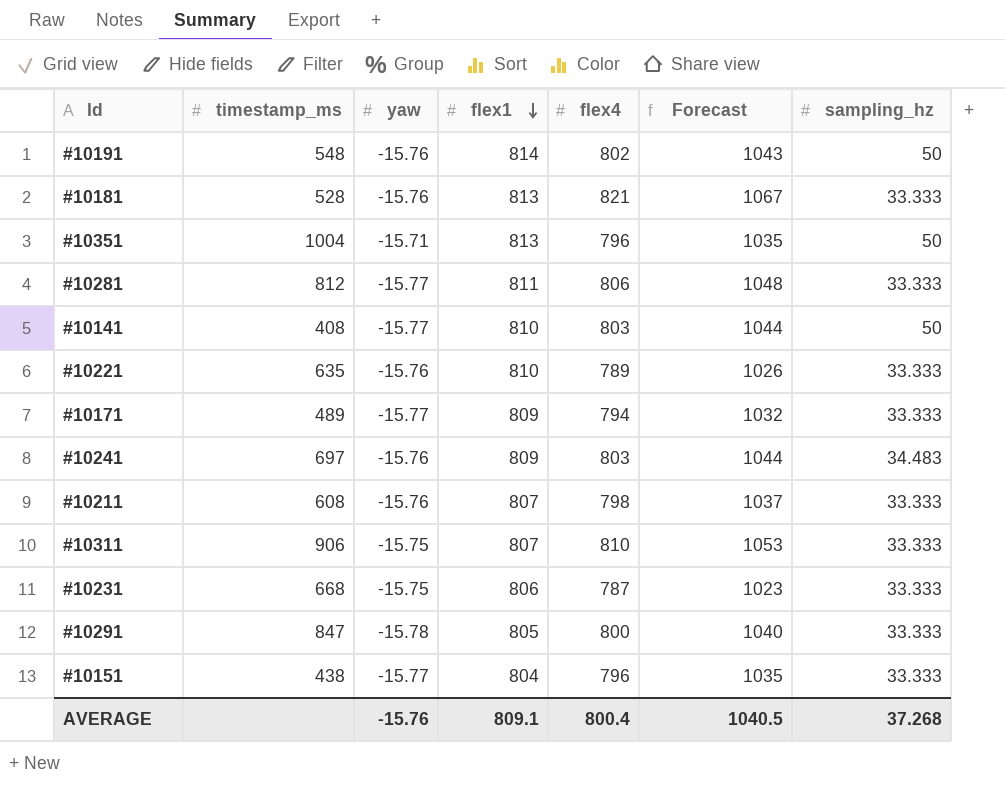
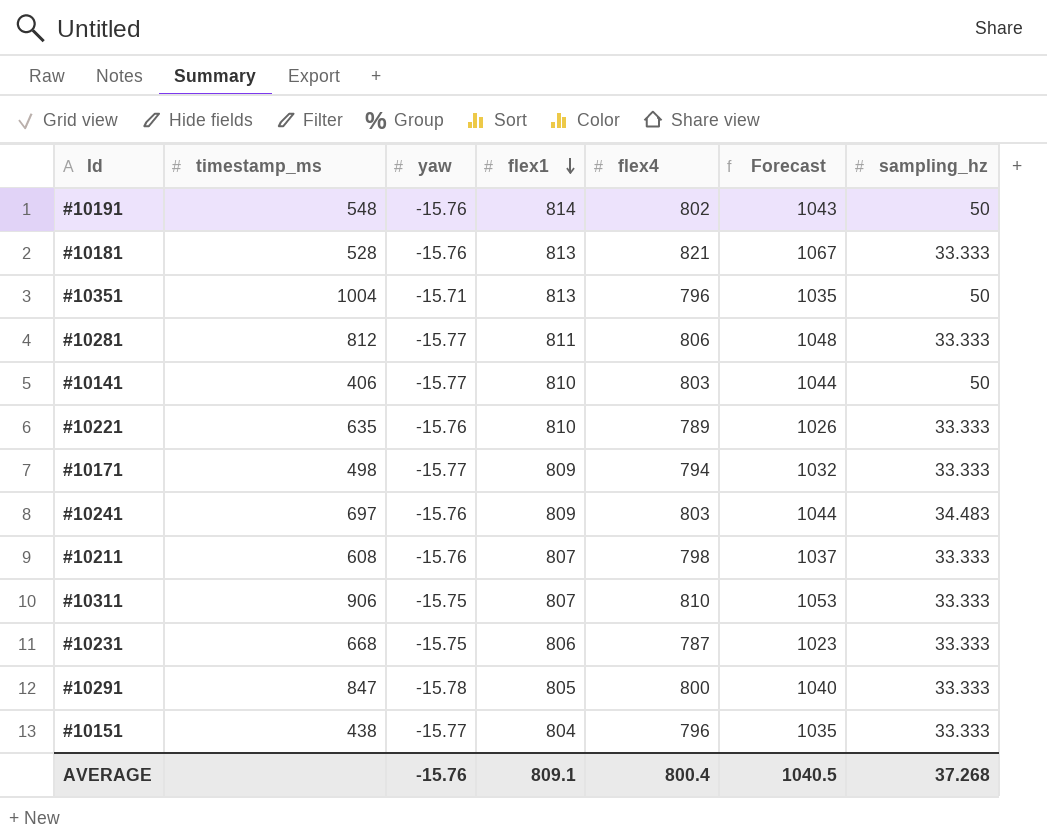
#10141 | timestamp_ms: 408 -> 406
#10171 | timestamp_ms: 489 -> 498

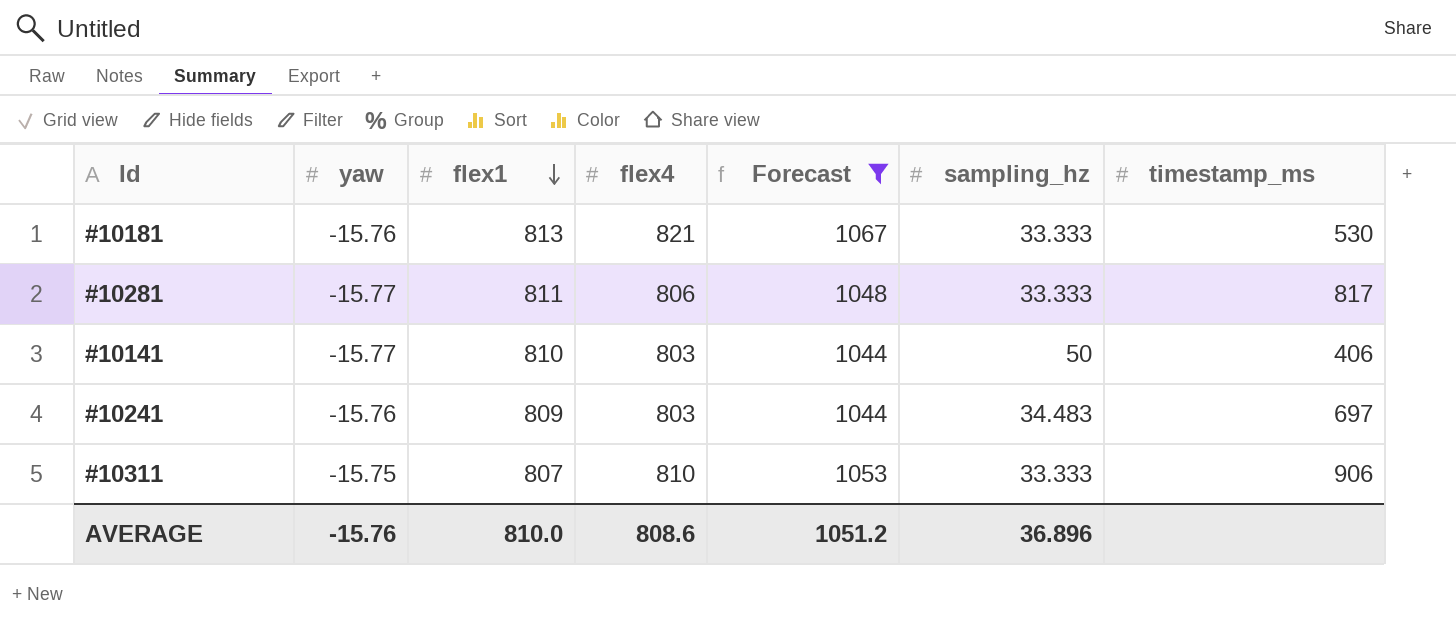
filter: none -> Forecast >= 1044
column timestamp_ms | position: 2 -> 7
#10181 | timestamp_ms: 528 -> 530
#10281 | timestamp_ms: 812 -> 817
AVERAGE | flex1: 809.1 -> 810.0
AVERAGE | flex4: 800.4 -> 808.6
AVERAGE | Forecast: 1040.5 -> 1051.2
AVERAGE | sampling_hz: 37.268 -> 36.896

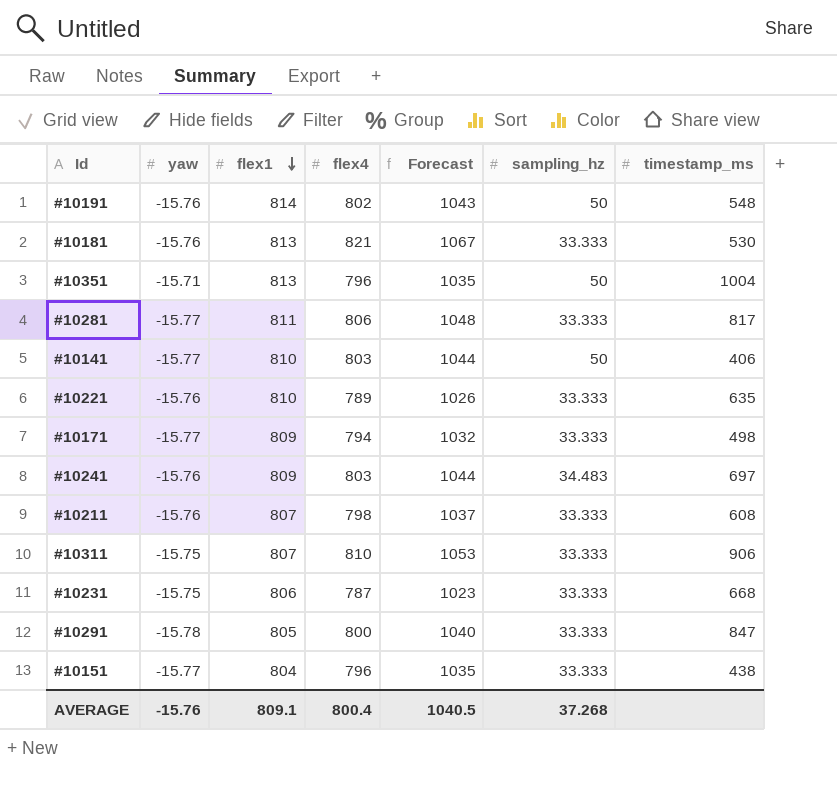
filter: Forecast >= 1044 -> none
AVERAGE | flex1: 810.0 -> 809.1
AVERAGE | flex4: 808.6 -> 800.4
AVERAGE | Forecast: 1051.2 -> 1040.5
AVERAGE | sampling_hz: 36.896 -> 37.268

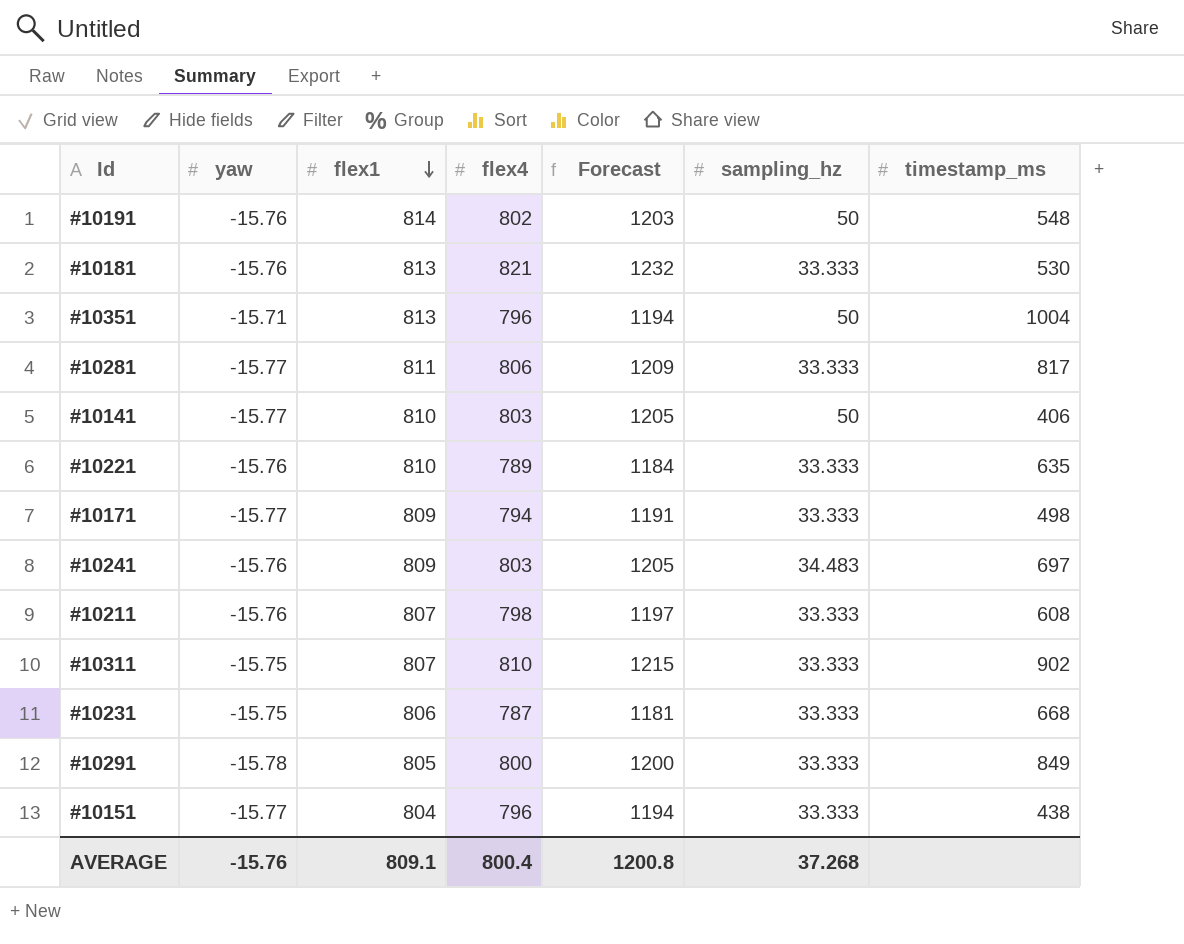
column Forecast | formula: [flex4] * 1.3 -> [flex4] * 1.5
#10311 | timestamp_ms: 906 -> 902
#10291 | timestamp_ms: 847 -> 849
AVERAGE | Forecast: 1040.5 -> 1200.8

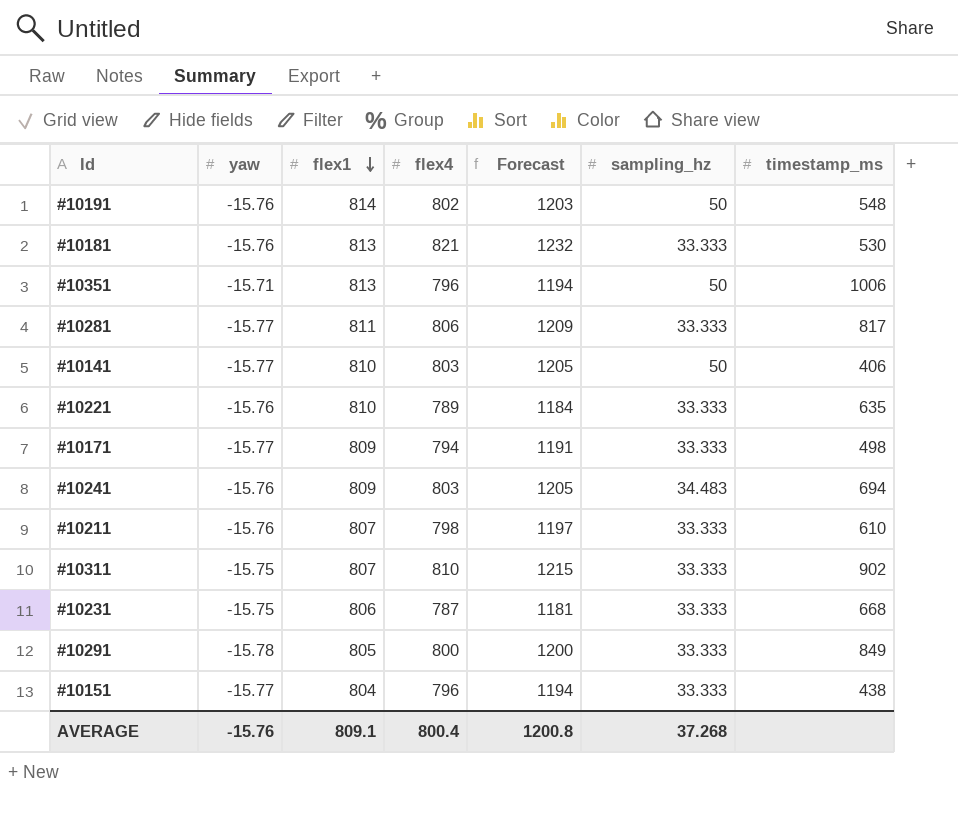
#10351 | timestamp_ms: 1004 -> 1006
#10241 | timestamp_ms: 697 -> 694
#10211 | timestamp_ms: 608 -> 610

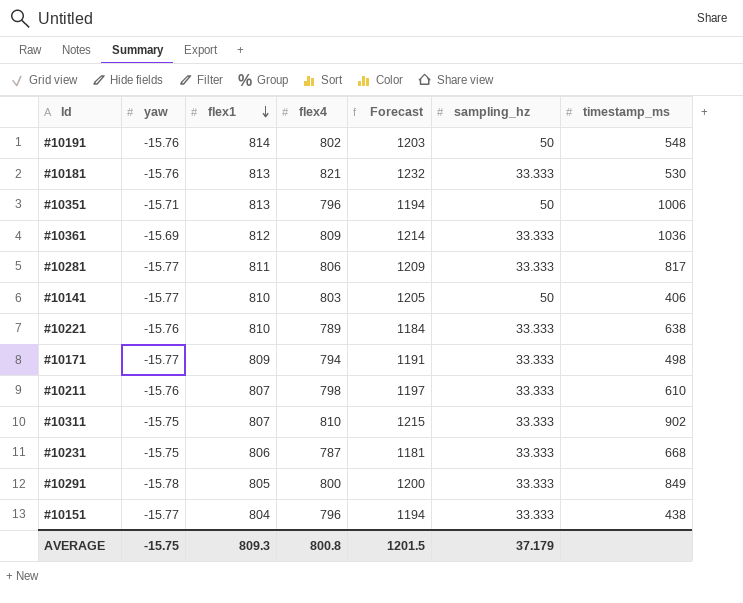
row #10241: -15.76 | 809 | 803 | 1205 | 34.483 | 694 -> none
row #10361: none -> -15.69 | 812 | 809 | 1214 | 33.333 | 1036
#10221 | timestamp_ms: 635 -> 638
AVERAGE | yaw: -15.76 -> -15.75
AVERAGE | flex1: 809.1 -> 809.3
AVERAGE | flex4: 800.4 -> 800.8
AVERAGE | Forecast: 1200.8 -> 1201.5
AVERAGE | sampling_hz: 37.268 -> 37.179

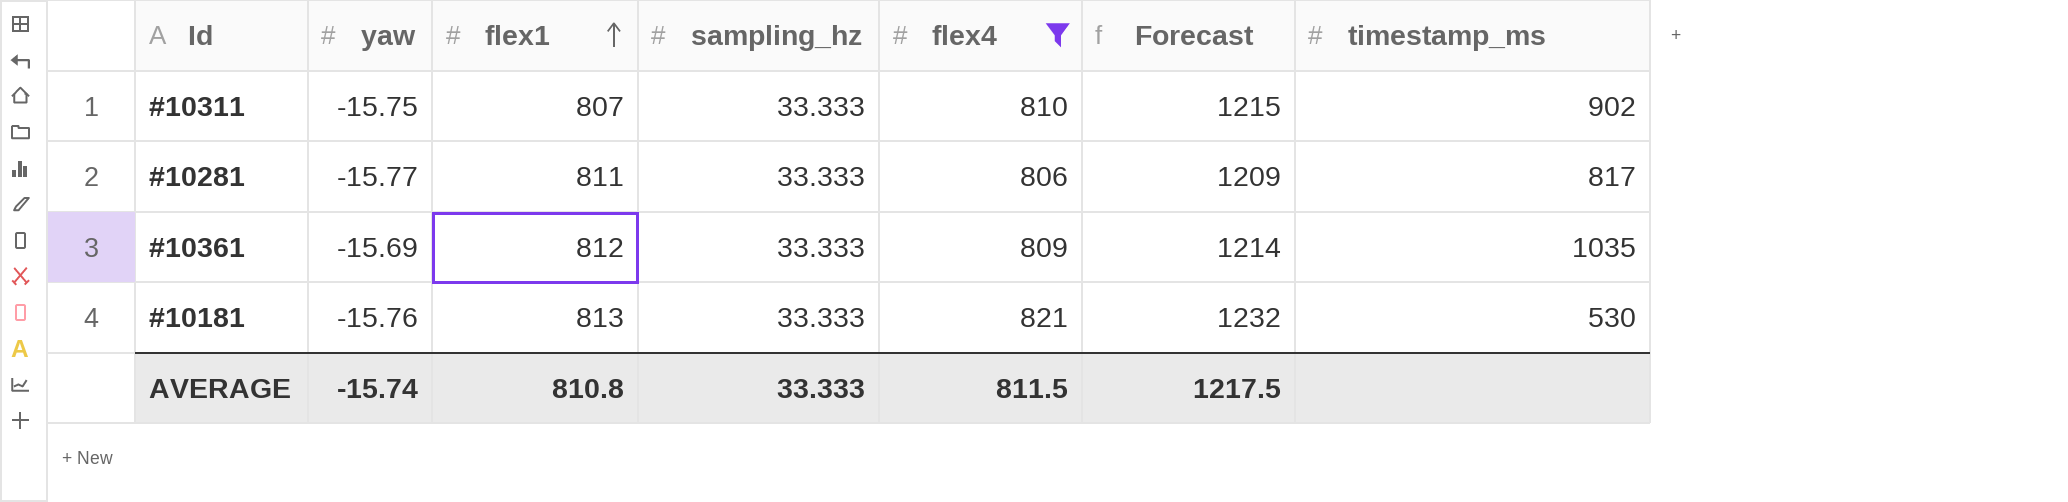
filter: none -> flex4 >= 806
row order: flex1 descending -> flex1 ascending
column sampling_hz | position: 6 -> 4
#10361 | timestamp_ms: 1036 -> 1035
AVERAGE | yaw: -15.75 -> -15.74
AVERAGE | flex1: 809.3 -> 810.8
AVERAGE | sampling_hz: 37.179 -> 33.333
AVERAGE | flex4: 800.8 -> 811.5
AVERAGE | Forecast: 1201.5 -> 1217.5

